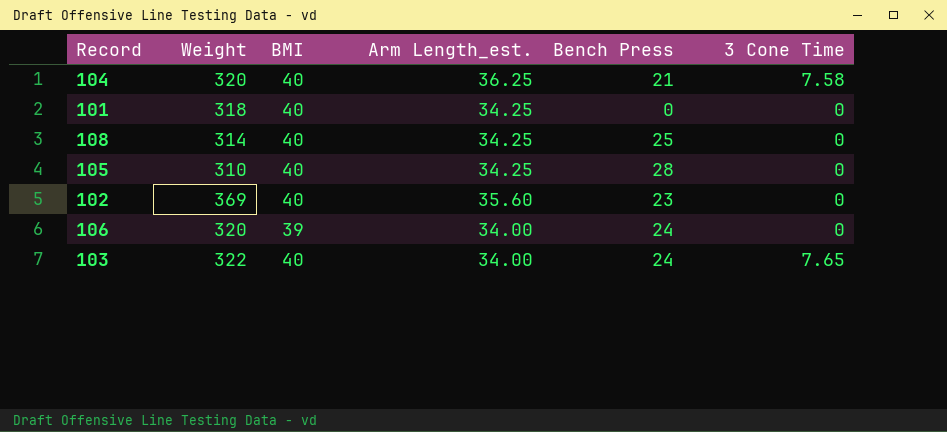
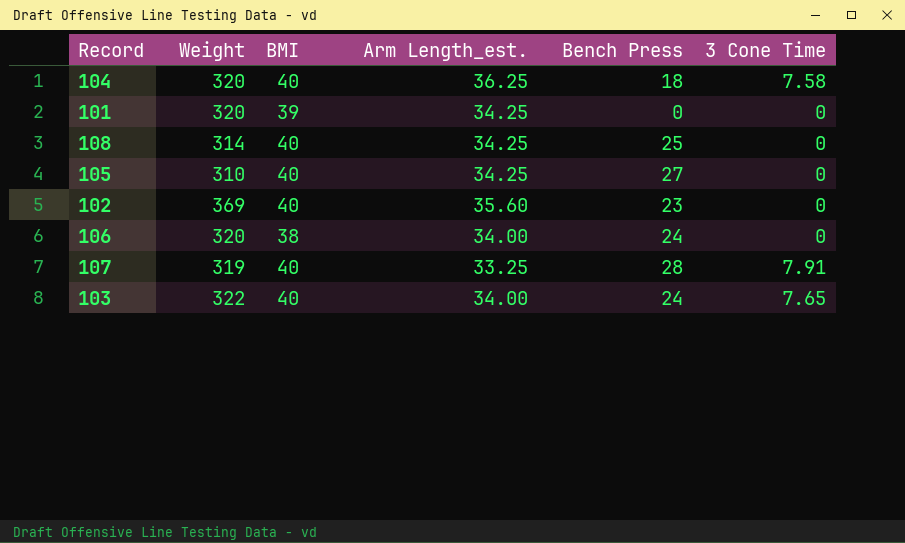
104 | Bench Press: 21 -> 18
101 | Weight: 318 -> 320
101 | BMI: 40 -> 39
105 | Bench Press: 28 -> 27
106 | BMI: 39 -> 38
row 107: none -> 319 | 40 | 33.25 | 28 | 7.91

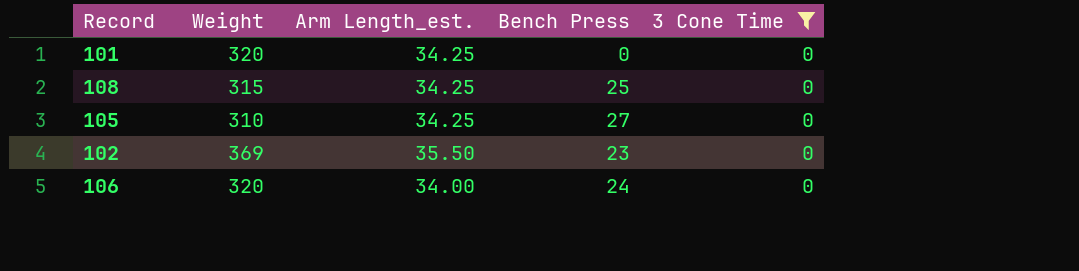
filter: none -> 3 Cone Time = 0
column BMI | position: 3 -> none
108 | Weight: 314 -> 315
102 | Arm Length_est.: 35.60 -> 35.50

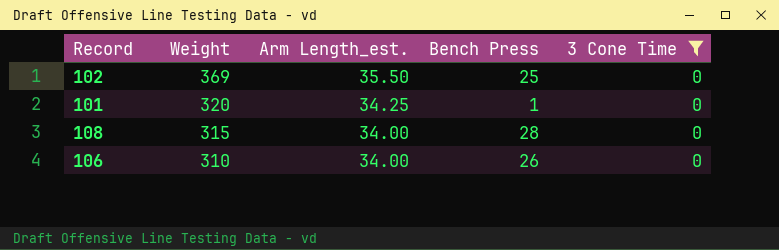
row order: none -> Weight descending
row 105: 310 | 34.25 | 27 | 0 -> none
102 | Bench Press: 23 -> 25
101 | Bench Press: 0 -> 1
108 | Arm Length_est.: 34.25 -> 34.00
108 | Bench Press: 25 -> 28
106 | Weight: 320 -> 310
106 | Bench Press: 24 -> 26

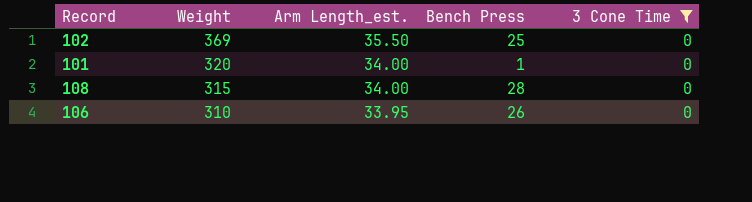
101 | Arm Length_est.: 34.25 -> 34.00
106 | Arm Length_est.: 34.00 -> 33.95

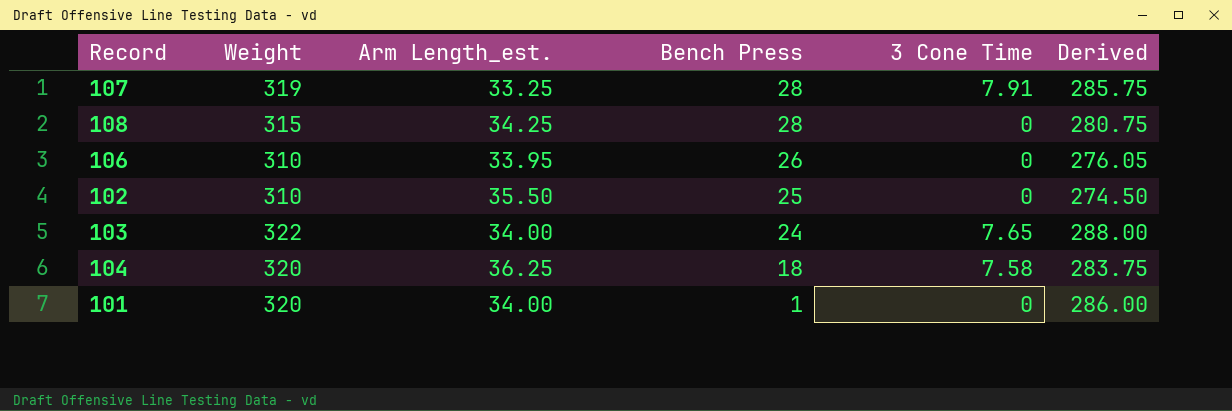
filter: 3 Cone Time = 0 -> none
row order: Weight descending -> Bench Press descending
column Derived | formula: none -> [Weight] - [Arm Length_est.]
108 | Arm Length_est.: 34.00 -> 34.25
102 | Weight: 369 -> 310

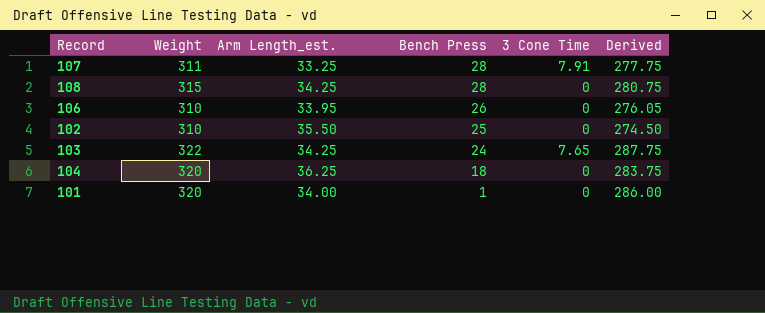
107 | Weight: 319 -> 311
107 | Derived: 285.75 -> 277.75
103 | Arm Length_est.: 34.00 -> 34.25
103 | Derived: 288.00 -> 287.75
104 | 3 Cone Time: 7.58 -> 0

